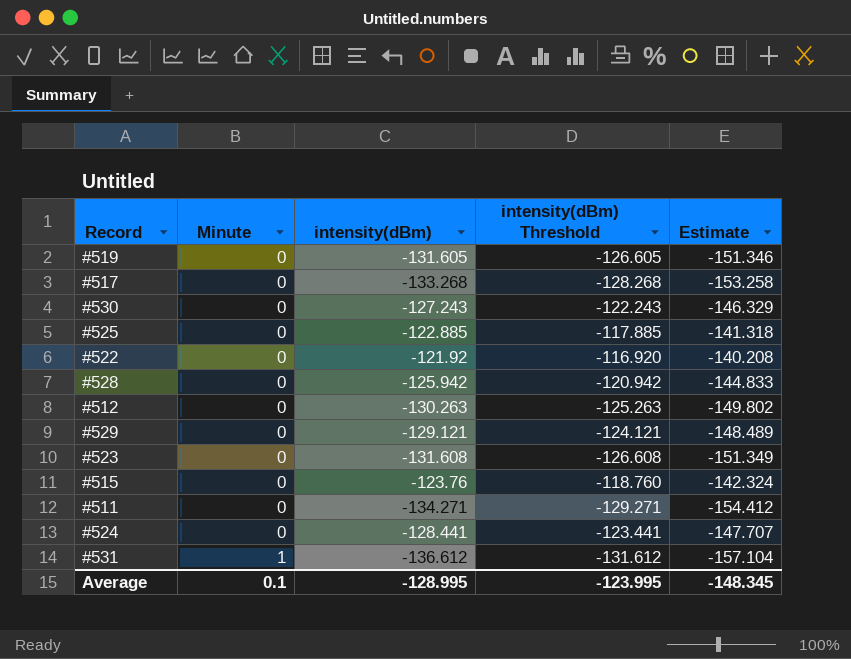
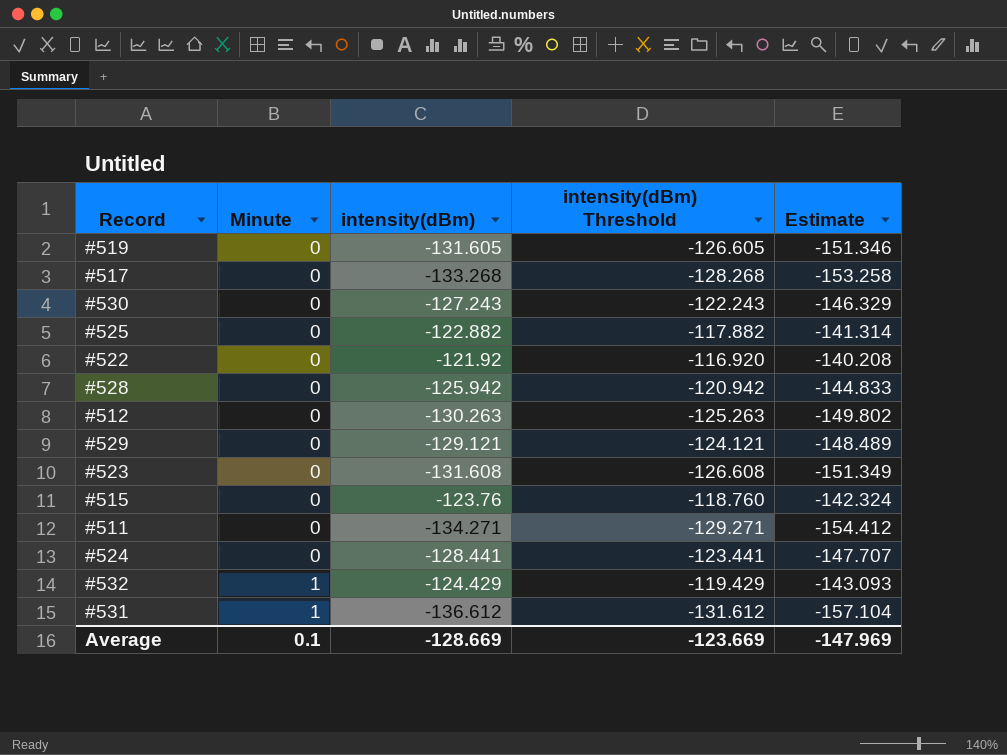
#525 | intensity(dBm): -122.885 -> -122.882
#525 | intensity(dBm) Threshold: -117.885 -> -117.882
#525 | Estimate: -141.318 -> -141.314
row #532: none -> 1 | -124.429 | -119.429 | -143.093
Average | intensity(dBm): -128.995 -> -128.669
Average | intensity(dBm) Threshold: -123.995 -> -123.669
Average | Estimate: -148.345 -> -147.969

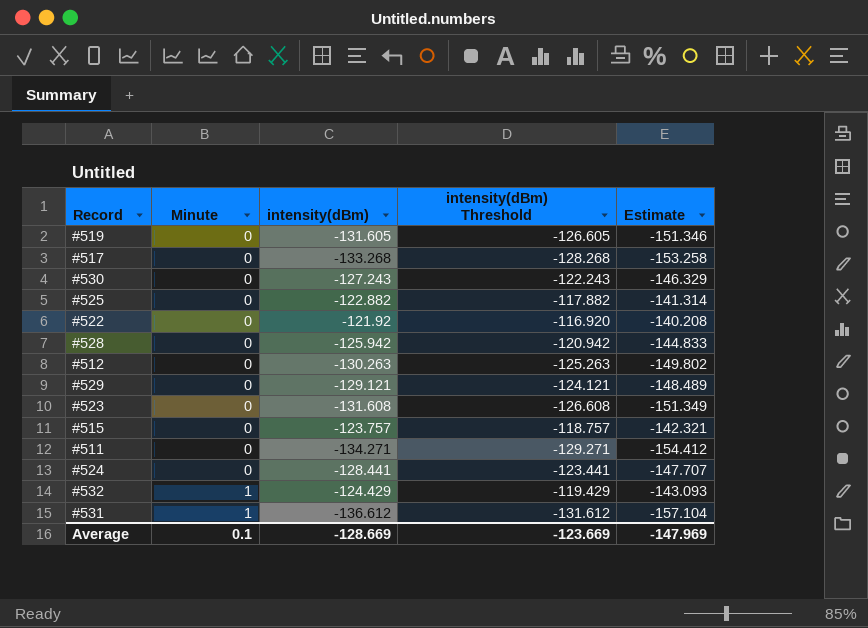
#515 | intensity(dBm): -123.76 -> -123.757
#515 | intensity(dBm) Threshold: -118.760 -> -118.757
#515 | Estimate: -142.324 -> -142.321

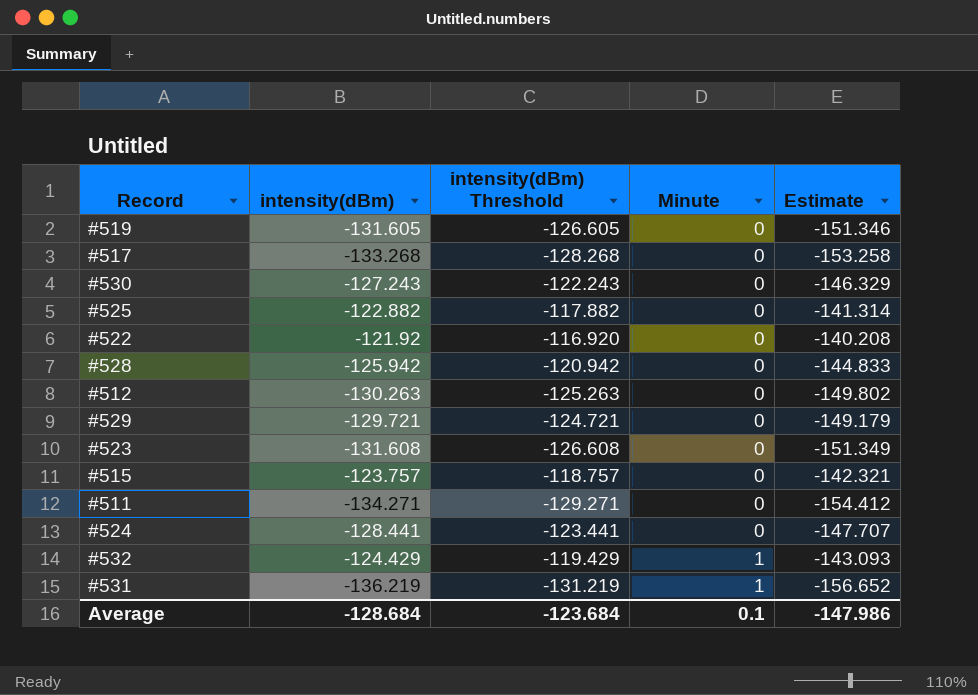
column Minute | position: 2 -> 4
#529 | intensity(dBm): -129.121 -> -129.721
#529 | intensity(dBm) Threshold: -124.121 -> -124.721
#529 | Estimate: -148.489 -> -149.179
#531 | intensity(dBm): -136.612 -> -136.219
#531 | intensity(dBm) Threshold: -131.612 -> -131.219
#531 | Estimate: -157.104 -> -156.652
Average | intensity(dBm): -128.669 -> -128.684
Average | intensity(dBm) Threshold: -123.669 -> -123.684
Average | Estimate: -147.969 -> -147.986

